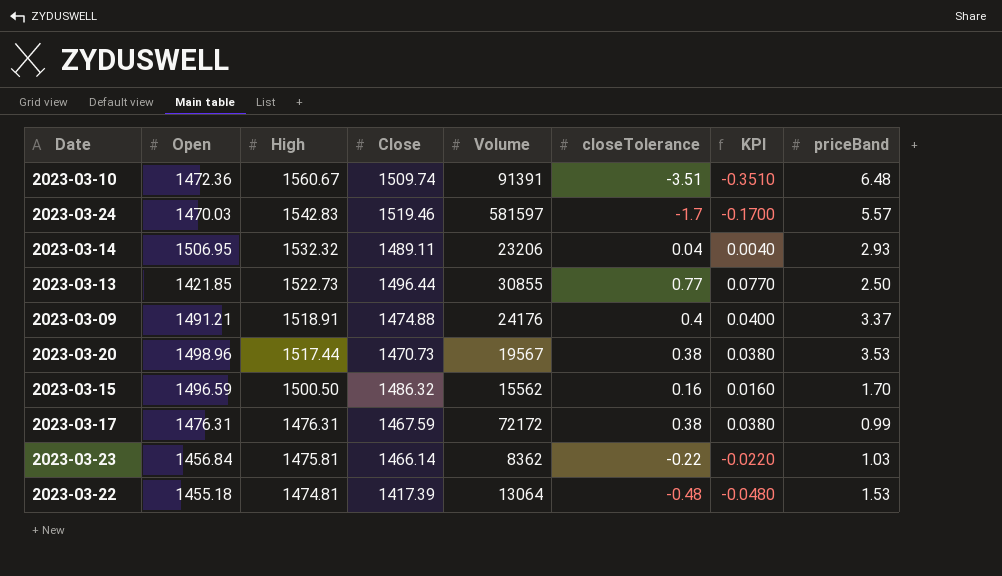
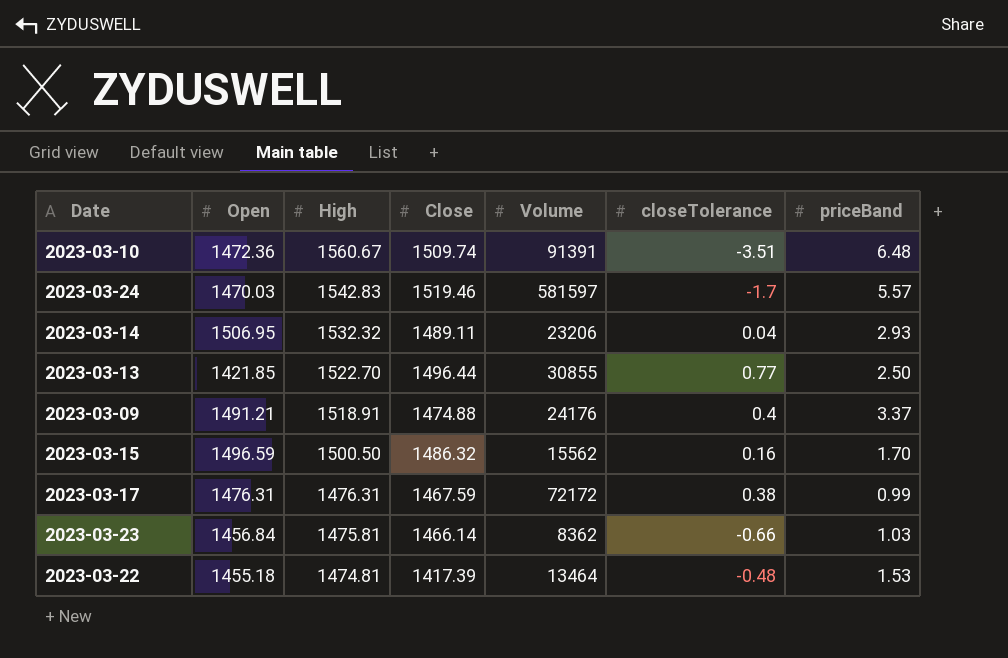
column KPI | formula: [closeTolerance] * 0.1 -> none
row 2023-03-20: 1498.96 | 1517.44 | 1470.73 | 19567 | 0.38 | 0.0380 | 3.53 -> none
2023-03-13 | High: 1522.73 -> 1522.70
2023-03-23 | closeTolerance: -0.22 -> -0.66
2023-03-22 | Volume: 13064 -> 13464

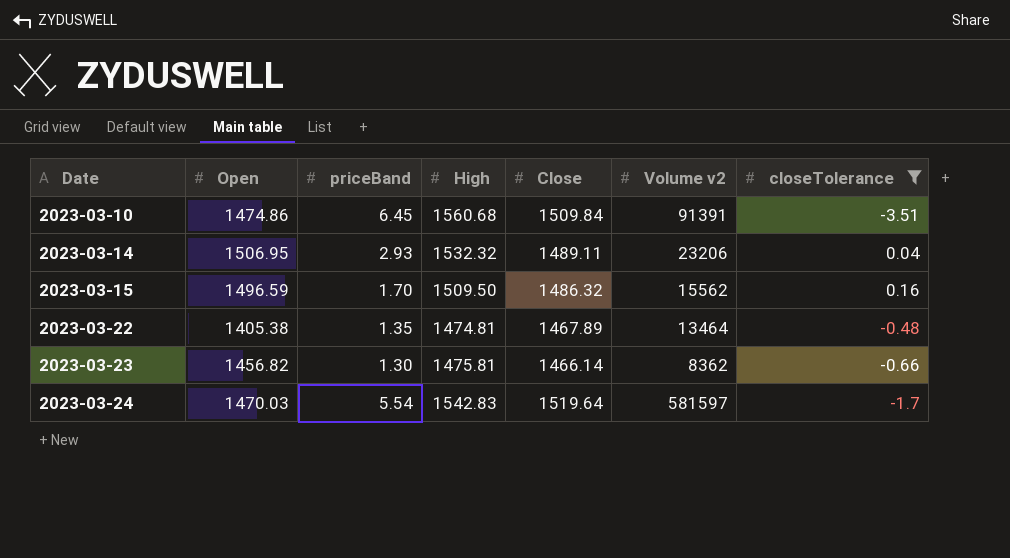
filter: none -> closeTolerance <= 0.16
row order: High descending -> Date ascending
column priceBand | position: 7 -> 3
column name: Volume -> Volume v2
2023-03-10 | Open: 1472.36 -> 1474.86
2023-03-10 | priceBand: 6.48 -> 6.45
2023-03-10 | High: 1560.67 -> 1560.68
2023-03-10 | Close: 1509.74 -> 1509.84
2023-03-15 | High: 1500.50 -> 1509.50
2023-03-22 | Open: 1455.18 -> 1405.38
2023-03-22 | priceBand: 1.53 -> 1.35
2023-03-22 | Close: 1417.39 -> 1467.89
2023-03-23 | Open: 1456.84 -> 1456.82
2023-03-23 | priceBand: 1.03 -> 1.30
2023-03-24 | priceBand: 5.57 -> 5.54
2023-03-24 | Close: 1519.46 -> 1519.64

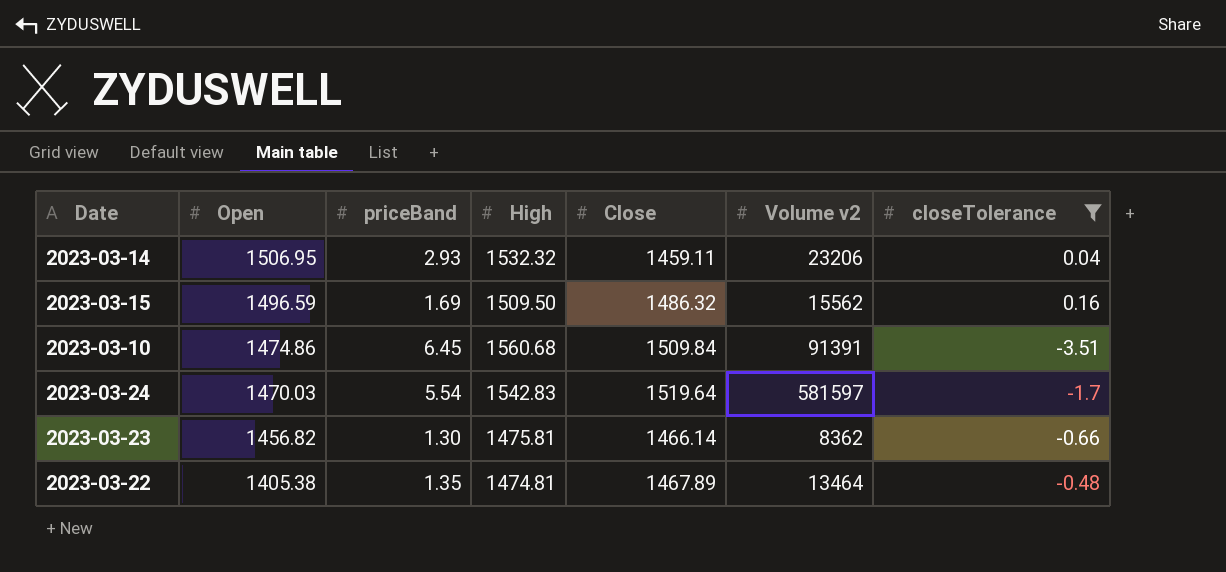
row order: Date ascending -> Open descending
2023-03-14 | Close: 1489.11 -> 1459.11
2023-03-15 | priceBand: 1.70 -> 1.69

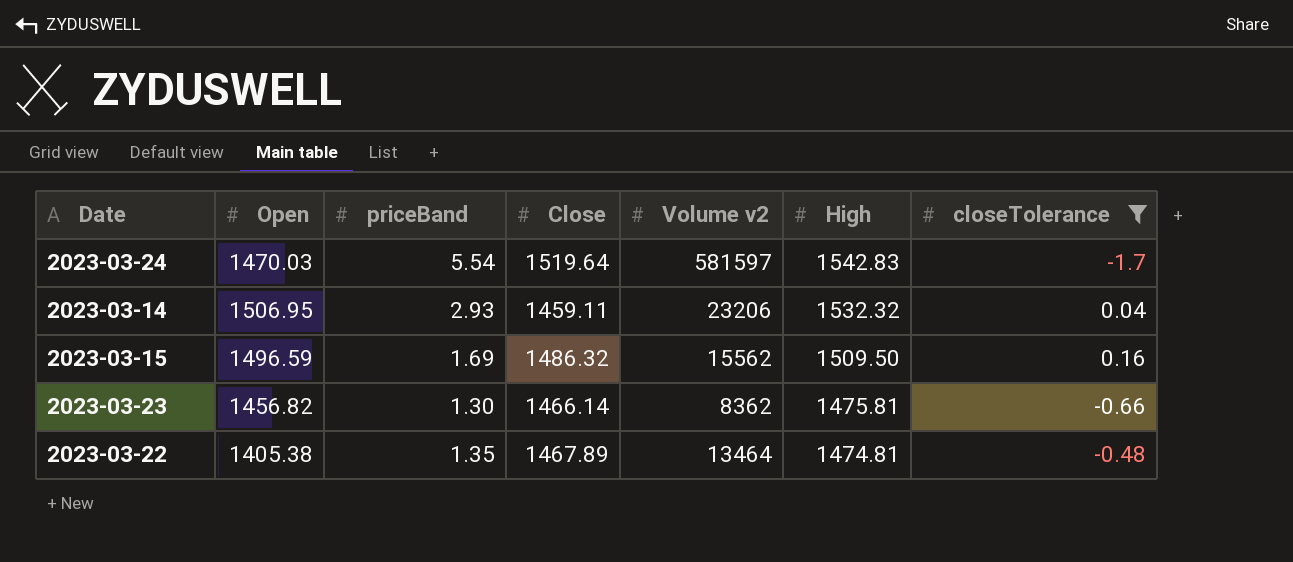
row order: Open descending -> High descending
column High | position: 4 -> 6
row 2023-03-10: 1474.86 | 6.45 | 1560.68 | 1509.84 | 91391 | -3.51 -> none

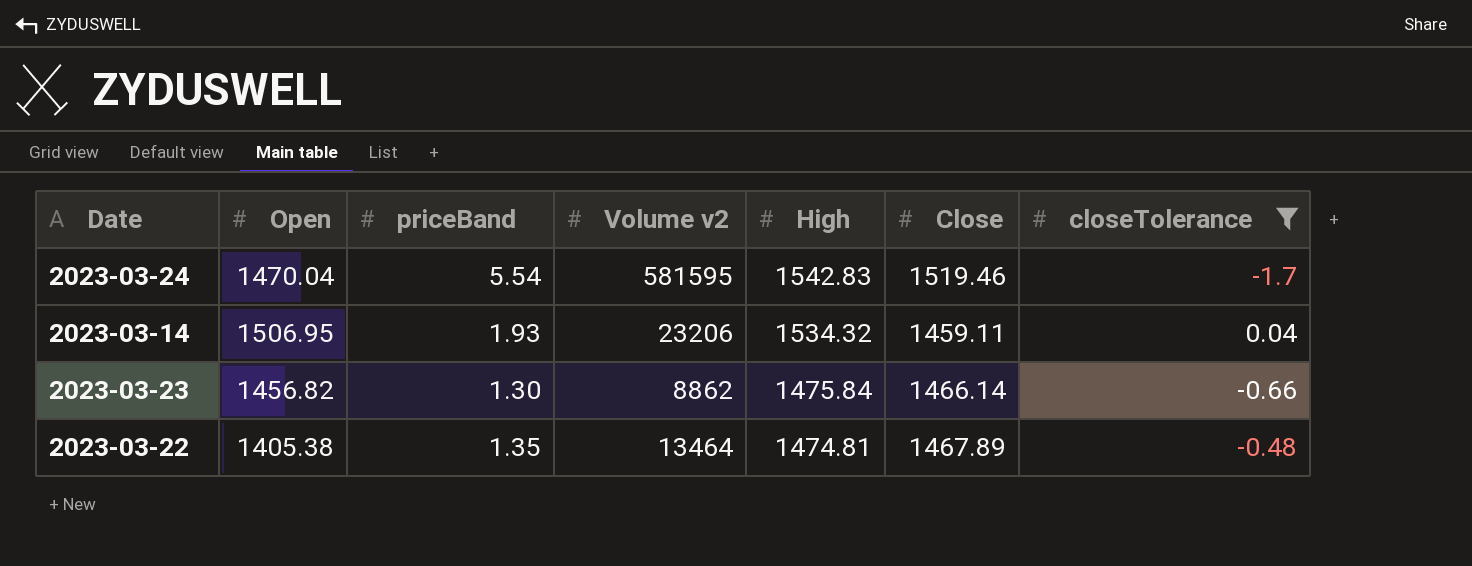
column Close | position: 4 -> 6
row 2023-03-15: 1496.59 | 1.69 | 1486.32 | 15562 | 1509.50 | 0.16 -> none
2023-03-24 | Open: 1470.03 -> 1470.04
2023-03-24 | Volume v2: 581597 -> 581595
2023-03-24 | Close: 1519.64 -> 1519.46
2023-03-14 | priceBand: 2.93 -> 1.93
2023-03-14 | High: 1532.32 -> 1534.32
2023-03-23 | Volume v2: 8362 -> 8862
2023-03-23 | High: 1475.81 -> 1475.84

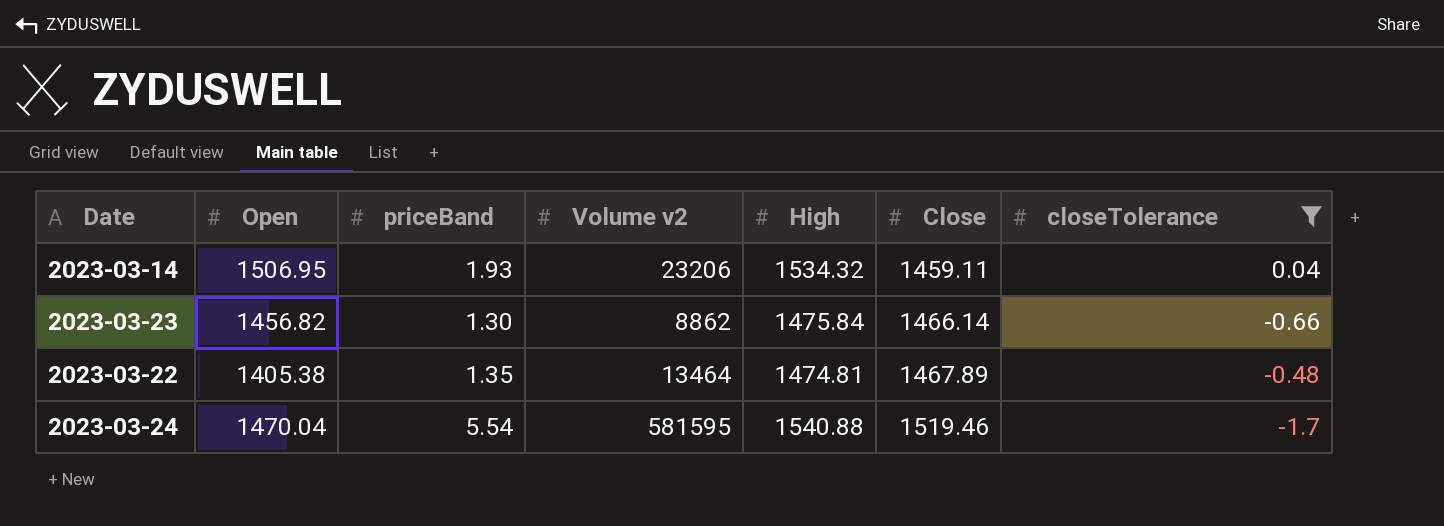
row order: High descending -> Close ascending
2023-03-24 | High: 1542.83 -> 1540.88

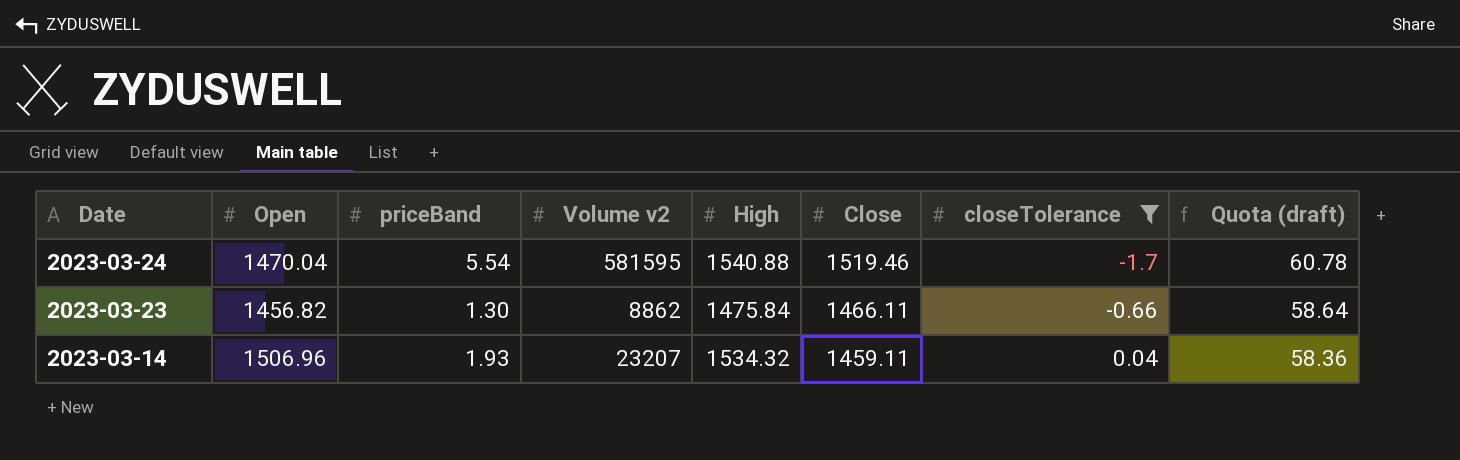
row order: Close ascending -> Date descending
column Quota (draft) | formula: none -> [Close] * 0.04
row 2023-03-22: 1405.38 | 1.35 | 13464 | 1474.81 | 1467.89 | -0.48 -> none
2023-03-23 | Close: 1466.14 -> 1466.11
2023-03-14 | Open: 1506.95 -> 1506.96
2023-03-14 | Volume v2: 23206 -> 23207

